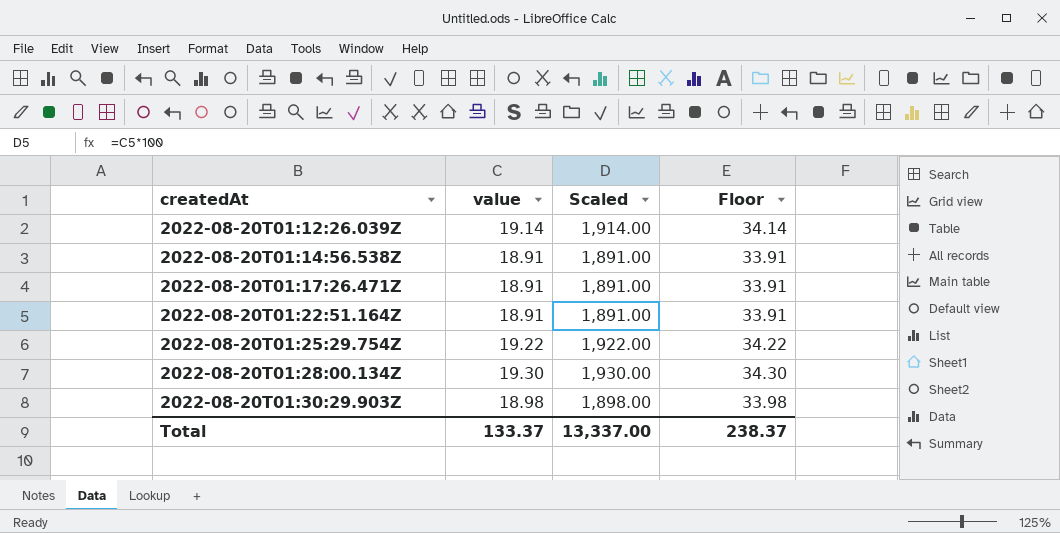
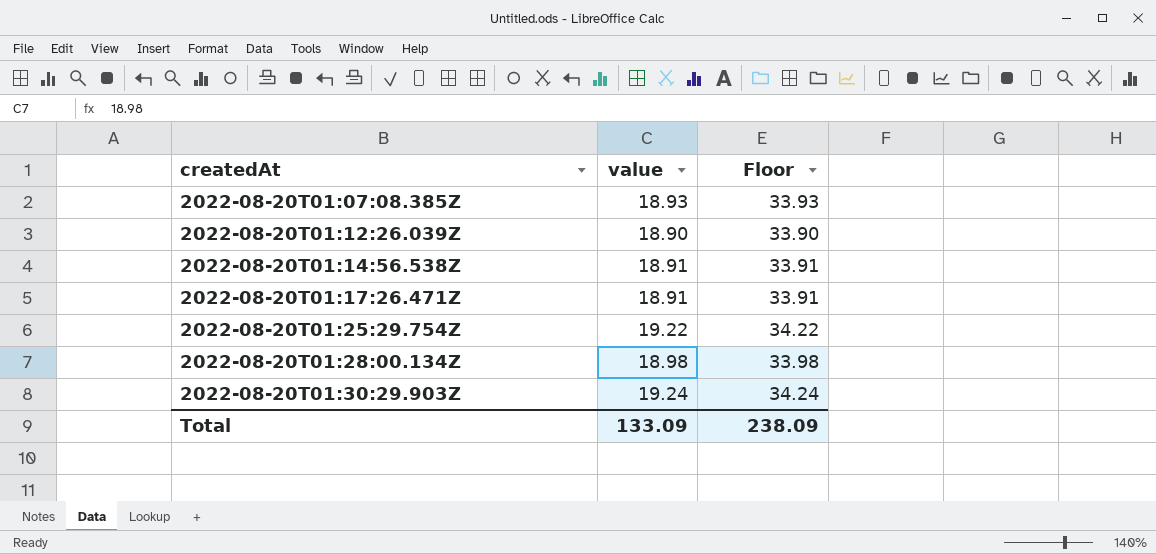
column Scaled | formula: [value] * 100 -> none
row 2022-08-20T01:22:51.164Z: 18.91 | 1,891.00 | 33.91 -> none
row 2022-08-20T01:07:08.385Z: none -> 18.93 | 33.93
2022-08-20T01:12:26.039Z | value: 19.14 -> 18.90
2022-08-20T01:12:26.039Z | Floor: 34.14 -> 33.90
2022-08-20T01:28:00.134Z | value: 19.30 -> 18.98
2022-08-20T01:28:00.134Z | Floor: 34.30 -> 33.98
2022-08-20T01:30:29.903Z | value: 18.98 -> 19.24
2022-08-20T01:30:29.903Z | Floor: 33.98 -> 34.24
Total | value: 133.37 -> 133.09
Total | Floor: 238.37 -> 238.09

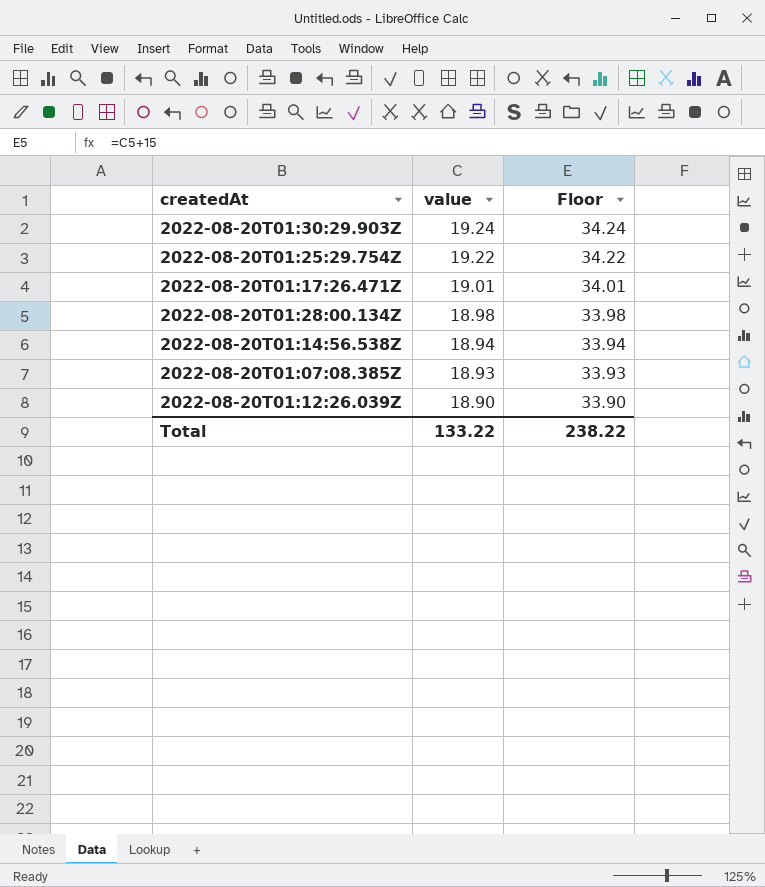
row order: createdAt ascending -> value descending
2022-08-20T01:17:26.471Z | value: 18.91 -> 19.01
2022-08-20T01:17:26.471Z | Floor: 33.91 -> 34.01
2022-08-20T01:14:56.538Z | value: 18.91 -> 18.94
2022-08-20T01:14:56.538Z | Floor: 33.91 -> 33.94
Total | value: 133.09 -> 133.22
Total | Floor: 238.09 -> 238.22

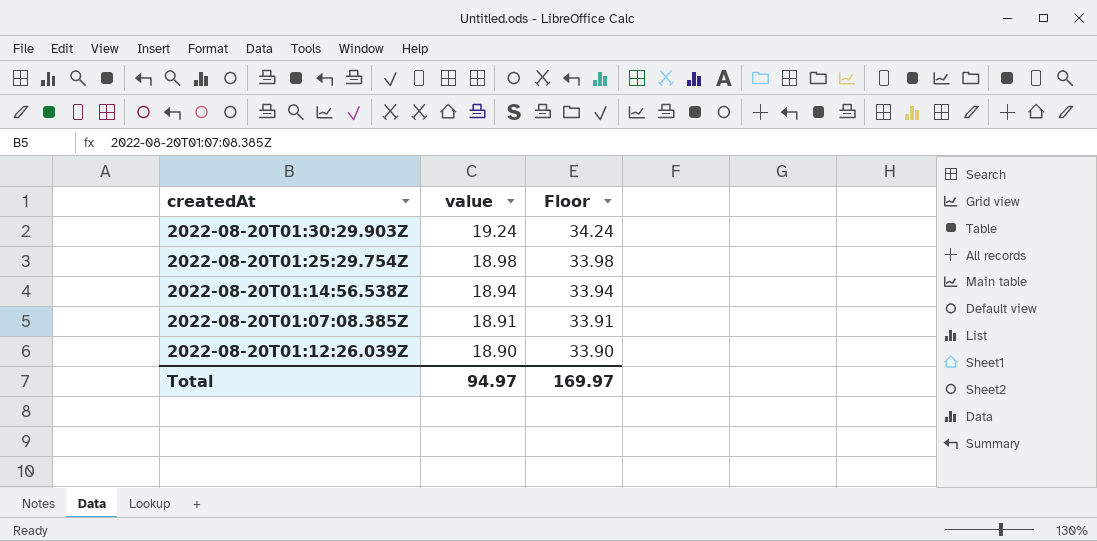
row 2022-08-20T01:17:26.471Z: 19.01 | 34.01 -> none
row 2022-08-20T01:28:00.134Z: 18.98 | 33.98 -> none
2022-08-20T01:25:29.754Z | value: 19.22 -> 18.98
2022-08-20T01:25:29.754Z | Floor: 34.22 -> 33.98
2022-08-20T01:07:08.385Z | value: 18.93 -> 18.91
2022-08-20T01:07:08.385Z | Floor: 33.93 -> 33.91
Total | value: 133.22 -> 94.97
Total | Floor: 238.22 -> 169.97

